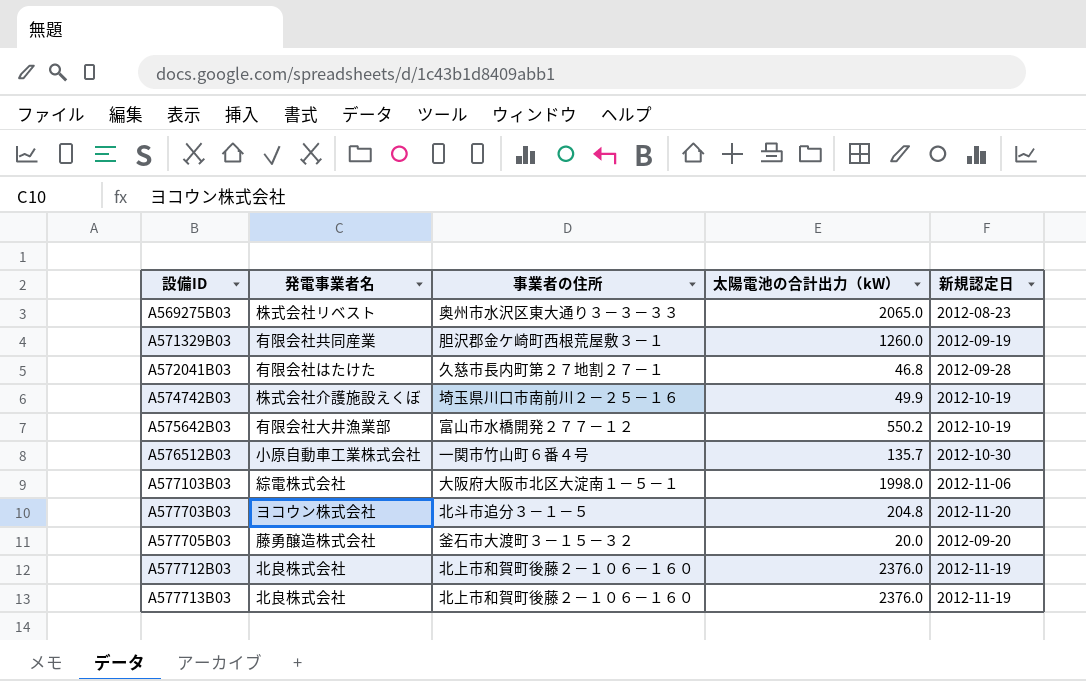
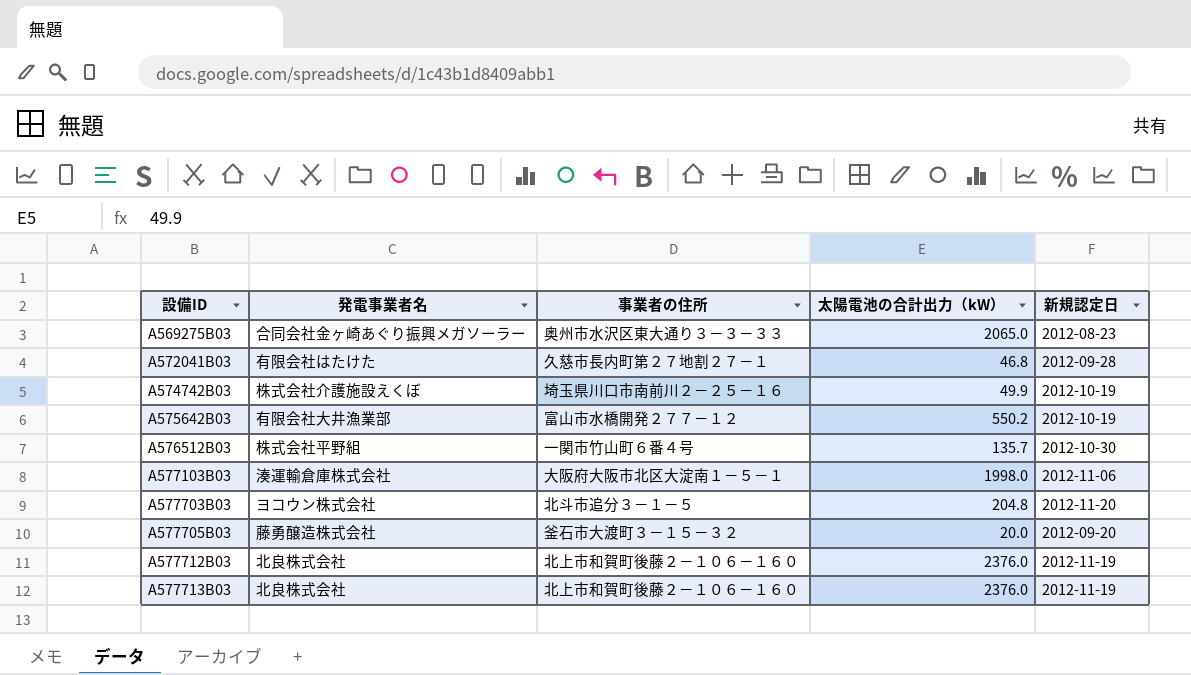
row A571329B03: 有限会社共同産業 | 胆沢郡金ケ崎町西根荒屋敷３－１ | 1260.0 | 2012-09-19 -> none
A569275B03 | 発電事業者名: 株式会社リベスト -> 合同会社金ヶ崎あぐり振興メガソーラー
A576512B03 | 発電事業者名: 小原自動車工業株式会社 -> 株式会社平野組
A577103B03 | 発電事業者名: 綜電株式会社 -> 湊運輸倉庫株式会社

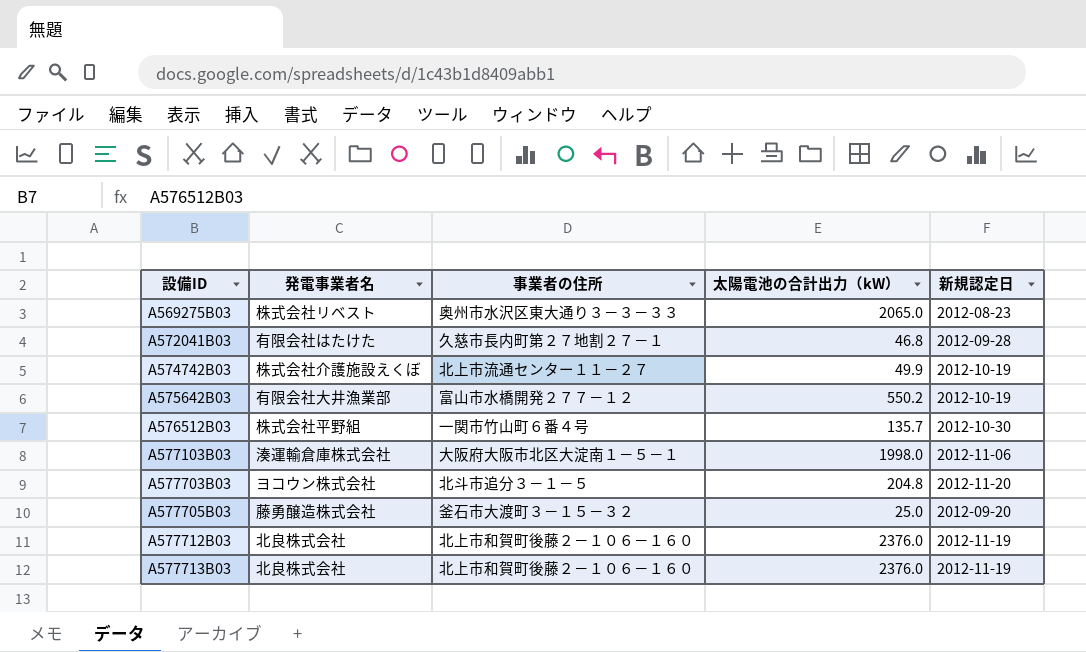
A569275B03 | 発電事業者名: 合同会社金ヶ崎あぐり振興メガソーラー -> 株式会社リベスト
A574742B03 | 事業者の住所: 埼玉県川口市南前川２－２５－１６ -> 北上市流通センター１１－２７
A577705B03 | 太陽電池の合計出力（kW）: 20.0 -> 25.0

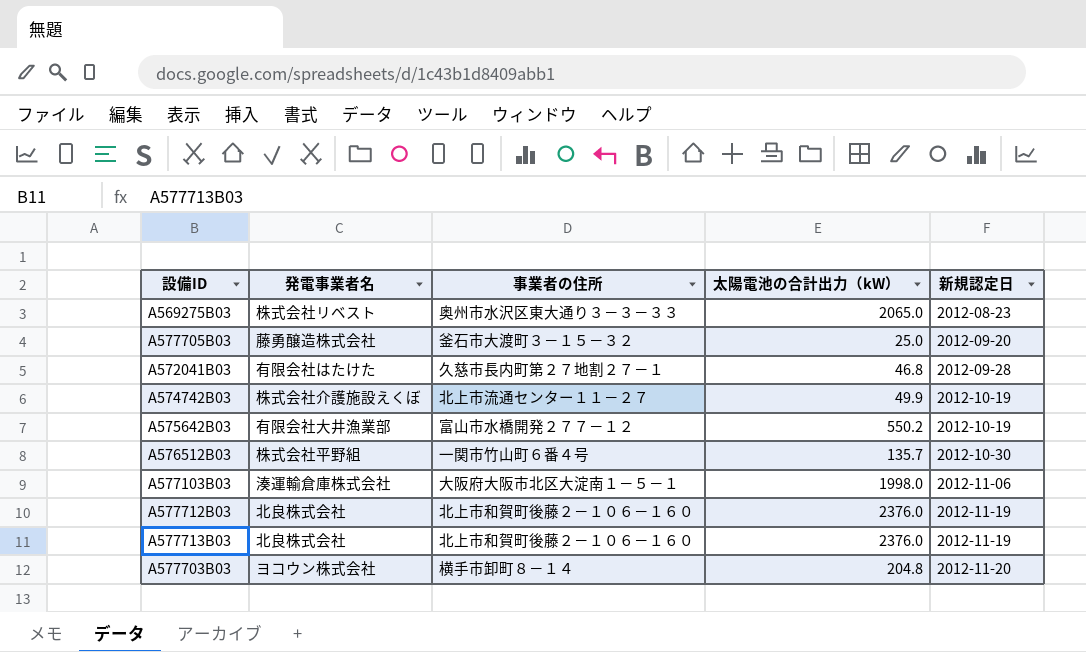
row order: 設備ID ascending -> 新規認定日 ascending
A577703B03 | 事業者の住所: 北斗市追分３－１－５ -> 横手市卸町８－１４

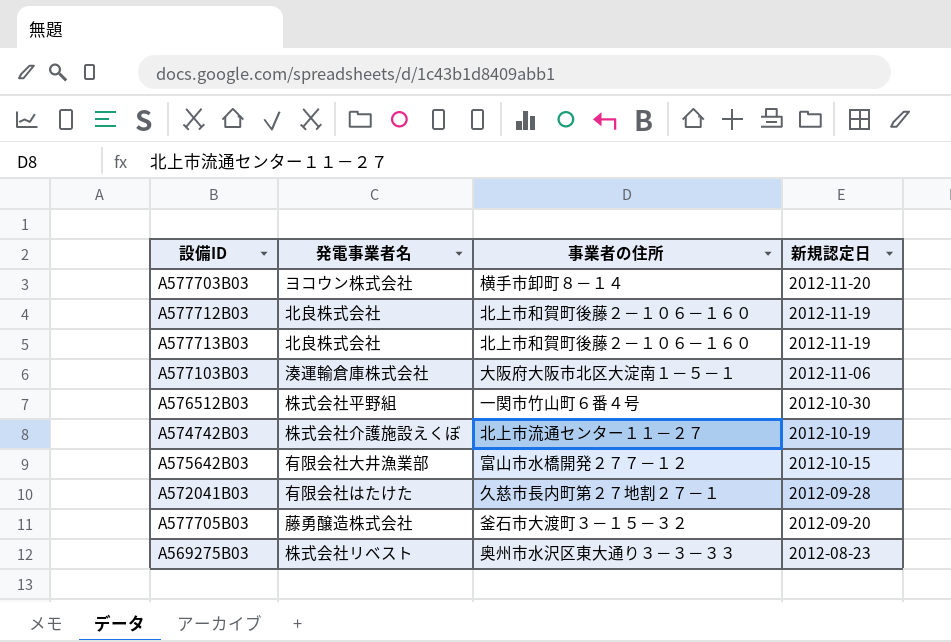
row order: 新規認定日 ascending -> 新規認定日 descending
column 太陽電池の合計出力（kW） | position: 4 -> none
A575642B03 | 新規認定日: 2012-10-19 -> 2012-10-15

